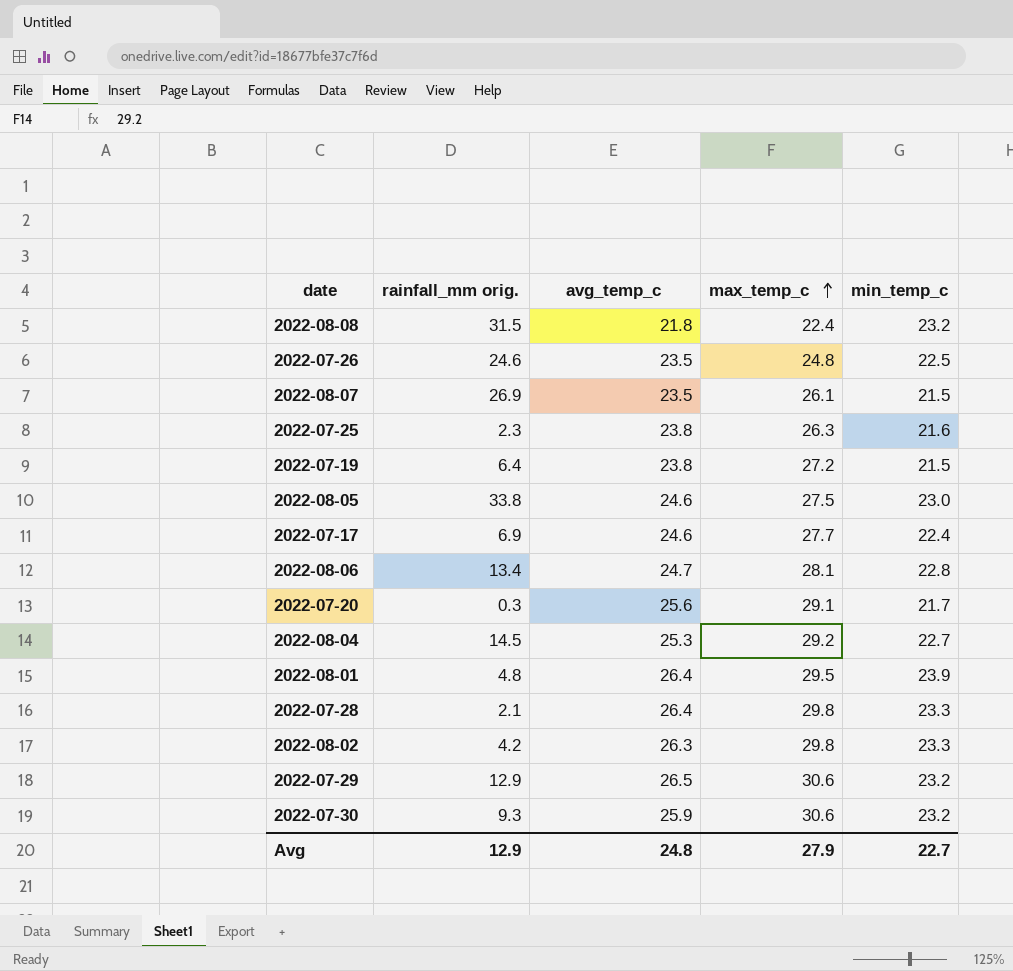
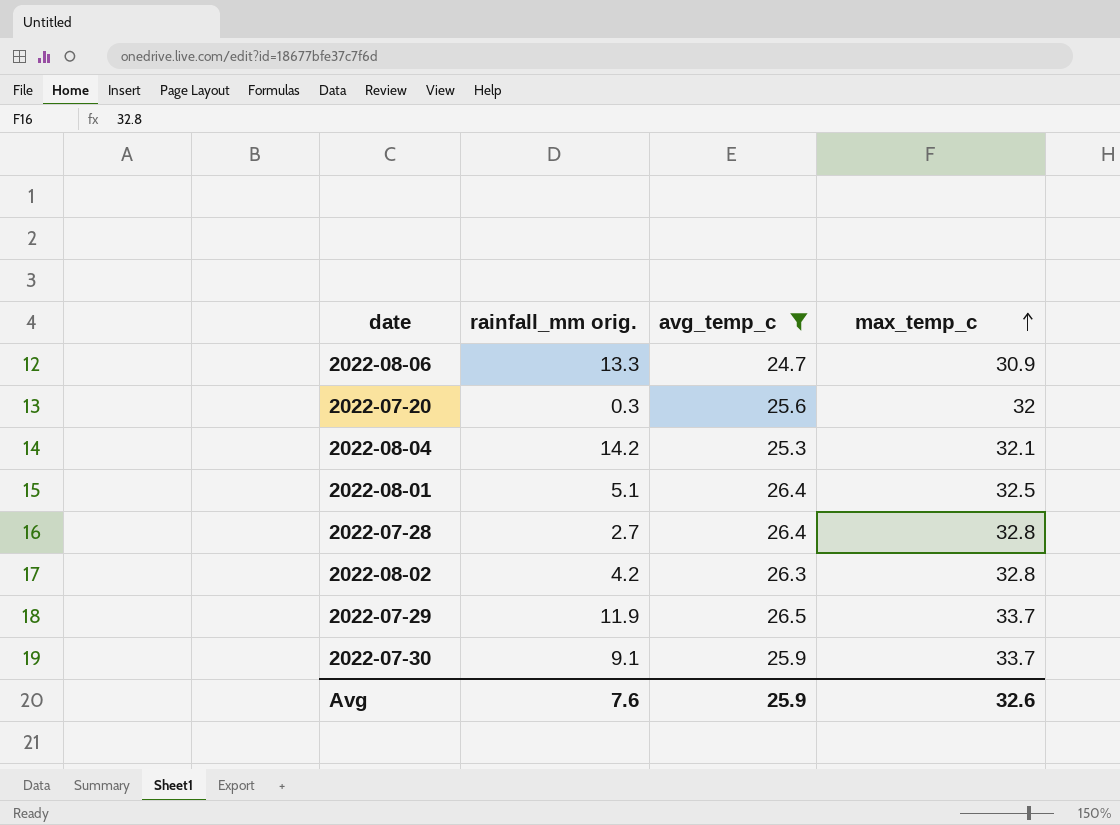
filter: none -> avg_temp_c >= 24.7
column min_temp_c | position: 5 -> none
2022-08-06 | rainfall_mm orig.: 13.4 -> 13.3
2022-08-06 | max_temp_c: 28.1 -> 30.9
2022-07-20 | max_temp_c: 29.1 -> 32
2022-08-04 | rainfall_mm orig.: 14.5 -> 14.2
2022-08-04 | max_temp_c: 29.2 -> 32.1
2022-08-01 | rainfall_mm orig.: 4.8 -> 5.1
2022-08-01 | max_temp_c: 29.5 -> 32.5
2022-07-28 | rainfall_mm orig.: 2.1 -> 2.7
2022-07-28 | max_temp_c: 29.8 -> 32.8
2022-08-02 | max_temp_c: 29.8 -> 32.8
2022-07-29 | rainfall_mm orig.: 12.9 -> 11.9
2022-07-29 | max_temp_c: 30.6 -> 33.7
2022-07-30 | rainfall_mm orig.: 9.3 -> 9.1
2022-07-30 | max_temp_c: 30.6 -> 33.7
Avg | rainfall_mm orig.: 12.9 -> 7.6
Avg | avg_temp_c: 24.8 -> 25.9
Avg | max_temp_c: 27.9 -> 32.6

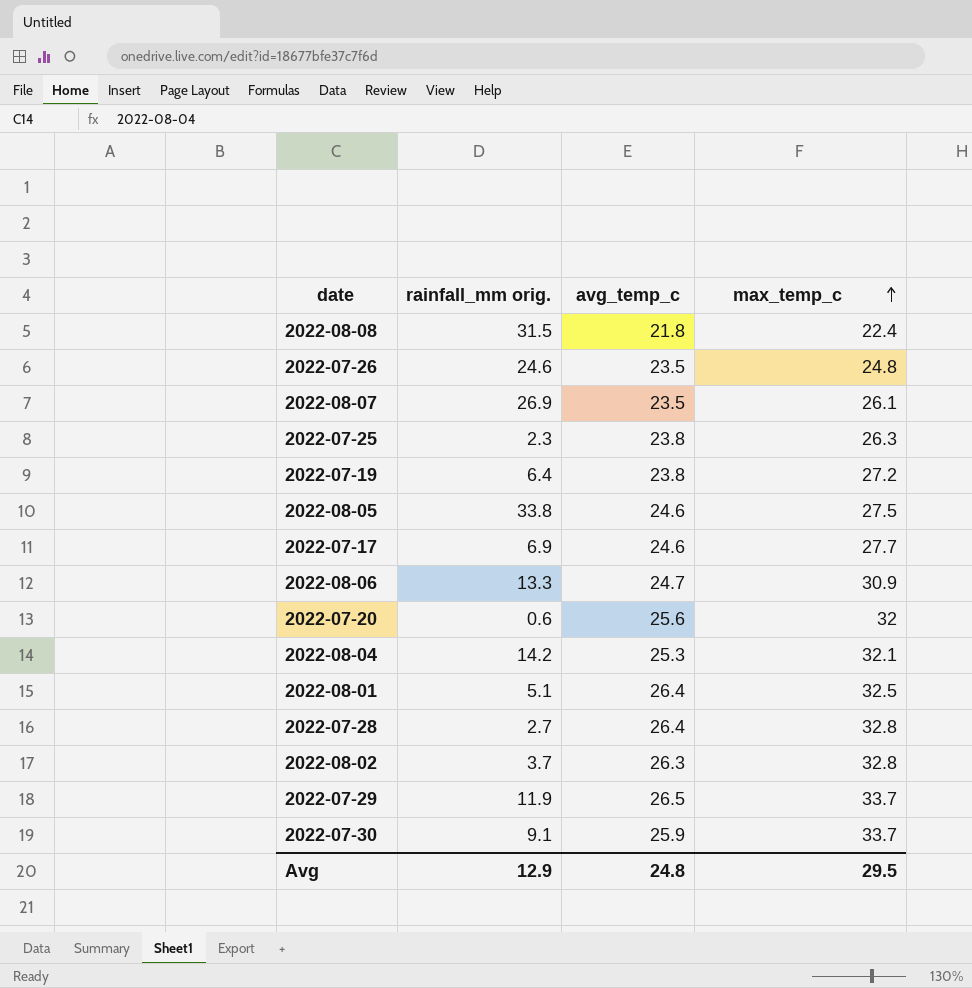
filter: avg_temp_c >= 24.7 -> none
2022-07-20 | rainfall_mm orig.: 0.3 -> 0.6
2022-08-02 | rainfall_mm orig.: 4.2 -> 3.7
Avg | rainfall_mm orig.: 7.6 -> 12.9
Avg | avg_temp_c: 25.9 -> 24.8
Avg | max_temp_c: 32.6 -> 29.5

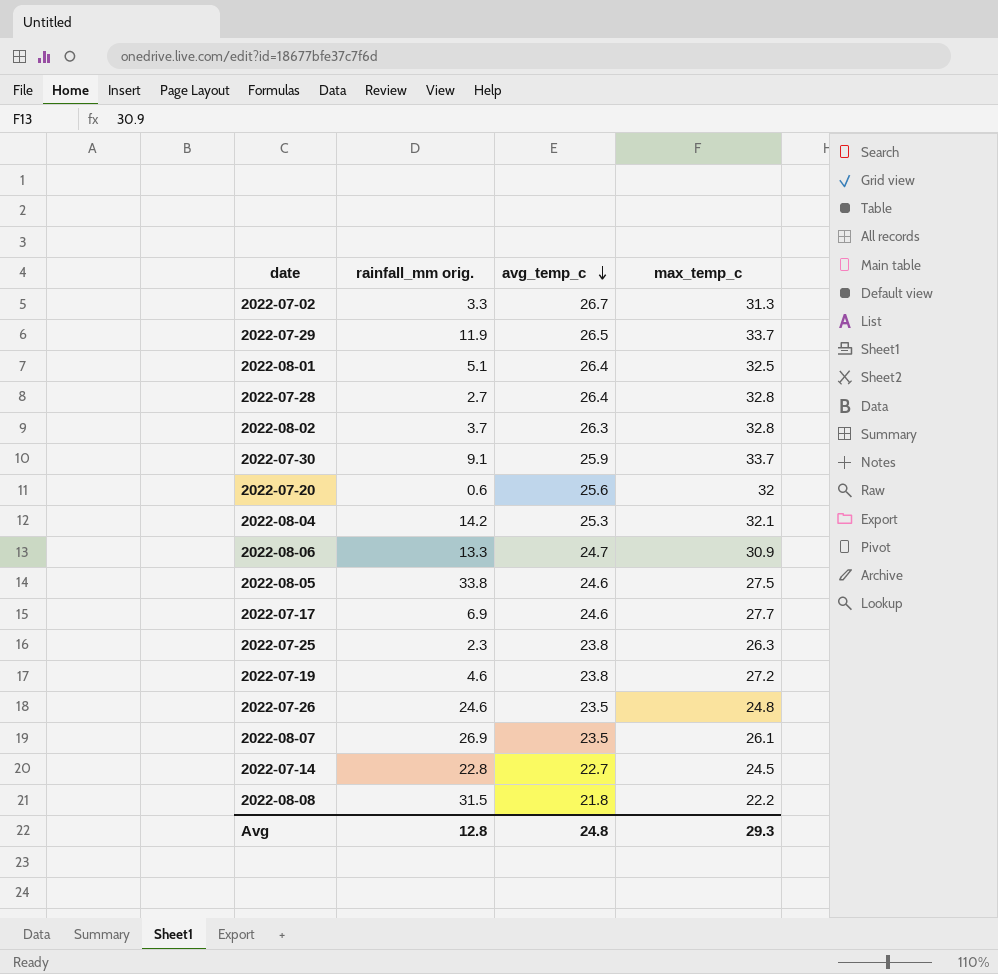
row order: max_temp_c ascending -> avg_temp_c descending
row 2022-07-02: none -> 3.3 | 26.7 | 31.3
2022-07-19 | rainfall_mm orig.: 6.4 -> 4.6
row 2022-07-14: none -> 22.8 | 22.7 | 24.5
2022-08-08 | max_temp_c: 22.4 -> 22.2
Avg | rainfall_mm orig.: 12.9 -> 12.8
Avg | max_temp_c: 29.5 -> 29.3

